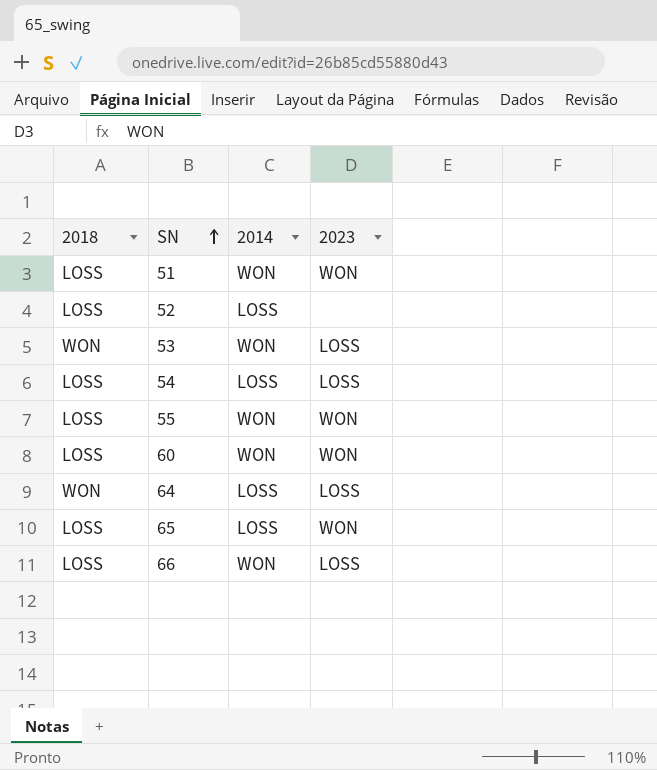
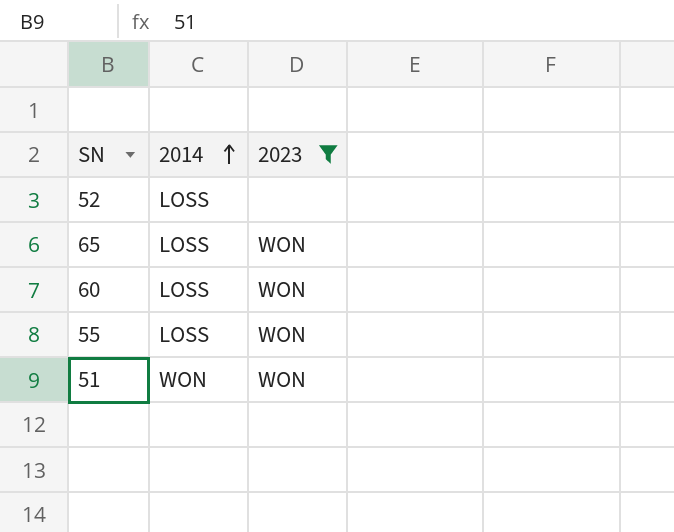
filter: none -> 2023 != LOSS
row order: SN ascending -> 2014 ascending
column 2018 | position: 1 -> none
60 | 2014: WON -> LOSS
55 | 2014: WON -> LOSS

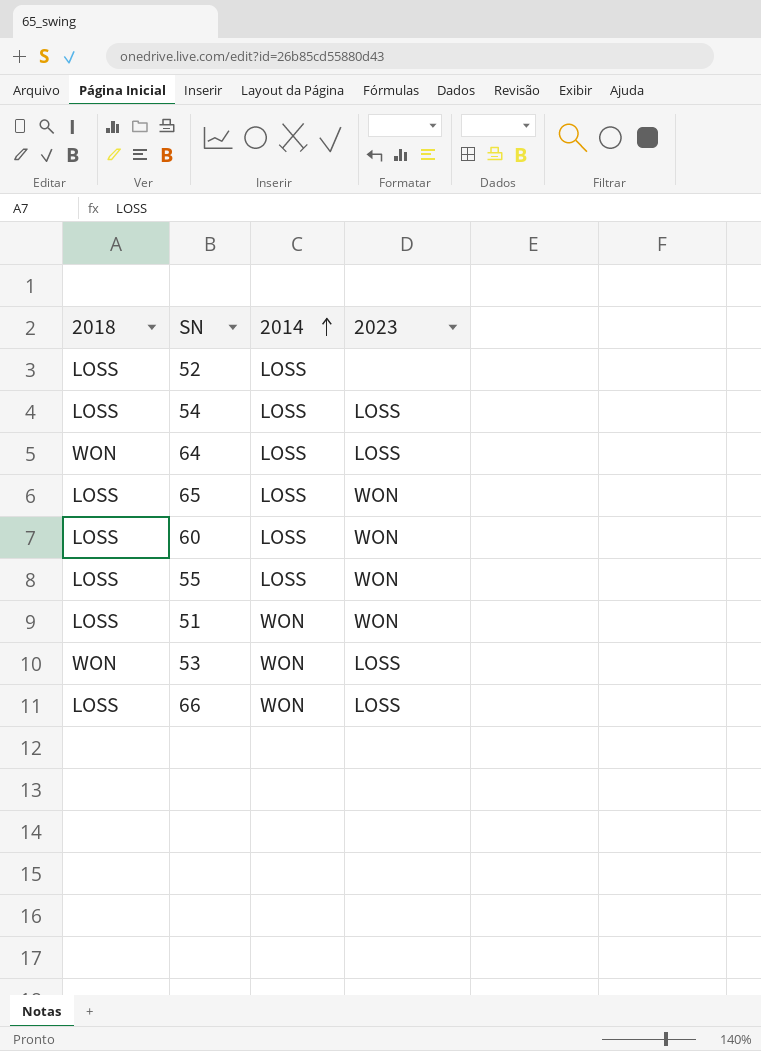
filter: 2023 != LOSS -> none
column 2018 | position: none -> 1

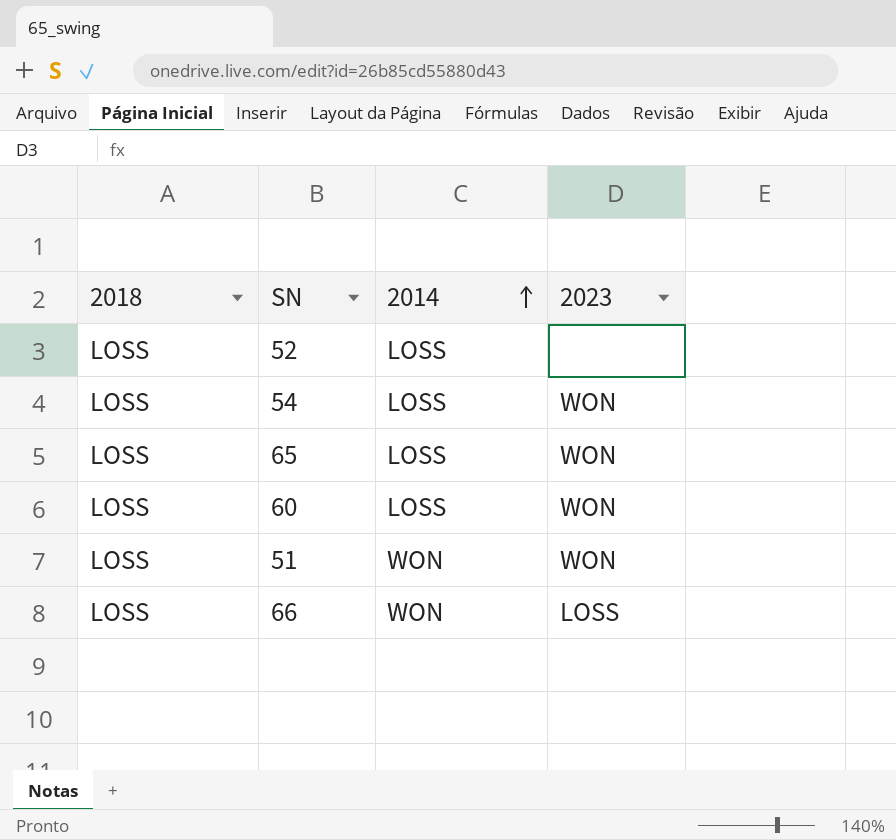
row 64: WON | LOSS | LOSS -> none
row 55: LOSS | LOSS | WON -> none
row 53: WON | WON | LOSS -> none
54 | 2023: LOSS -> WON

